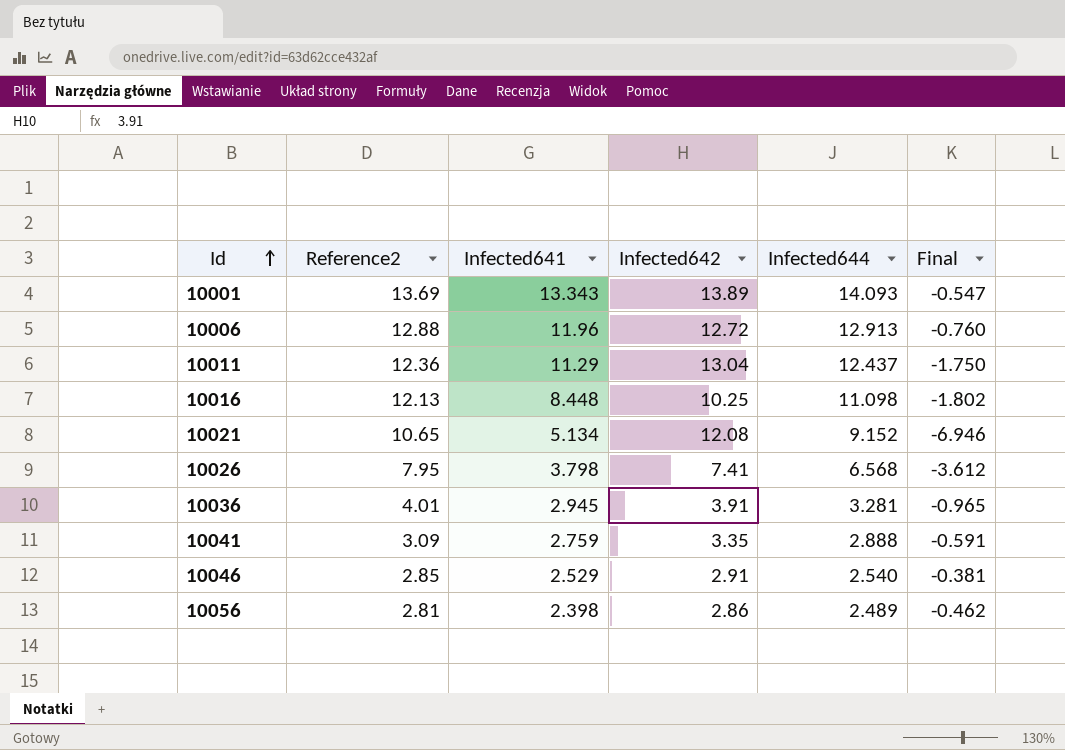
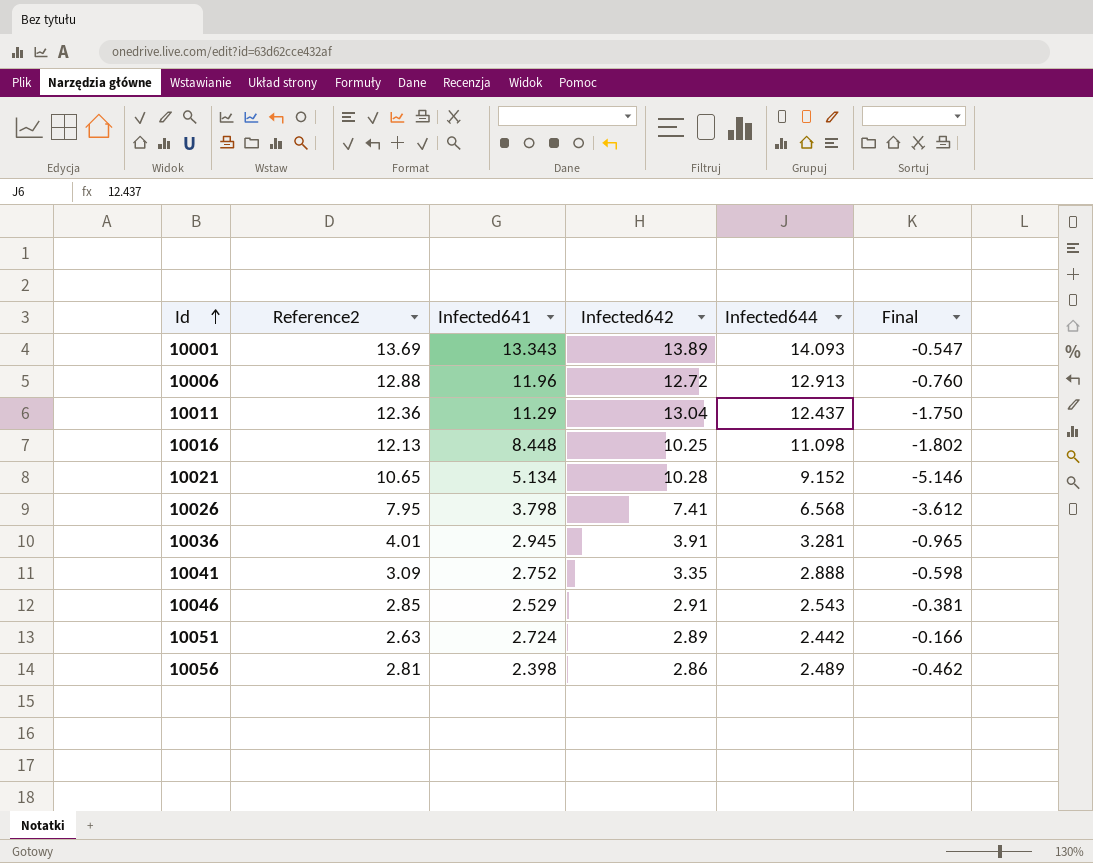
10021 | Infected642: 12.08 -> 10.28
10021 | Final: -6.946 -> -5.146
10041 | Infected641: 2.759 -> 2.752
10041 | Final: -0.591 -> -0.598
10046 | Infected644: 2.540 -> 2.543
row 10051: none -> 2.63 | 2.724 | 2.89 | 2.442 | -0.166

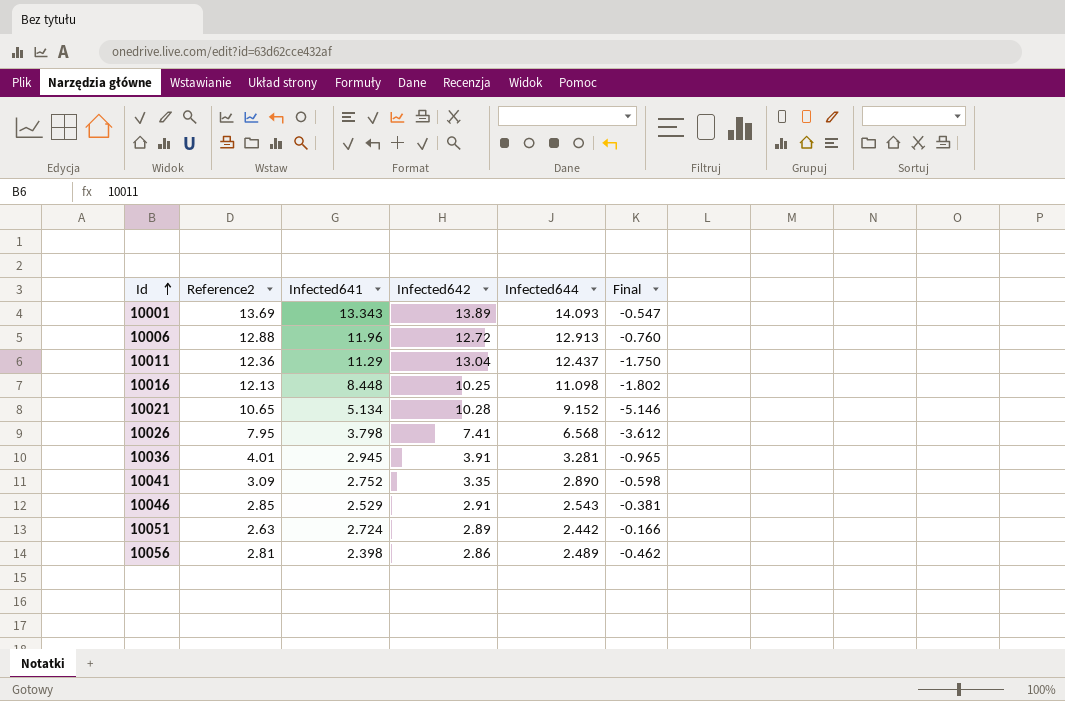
10041 | Infected644: 2.888 -> 2.890

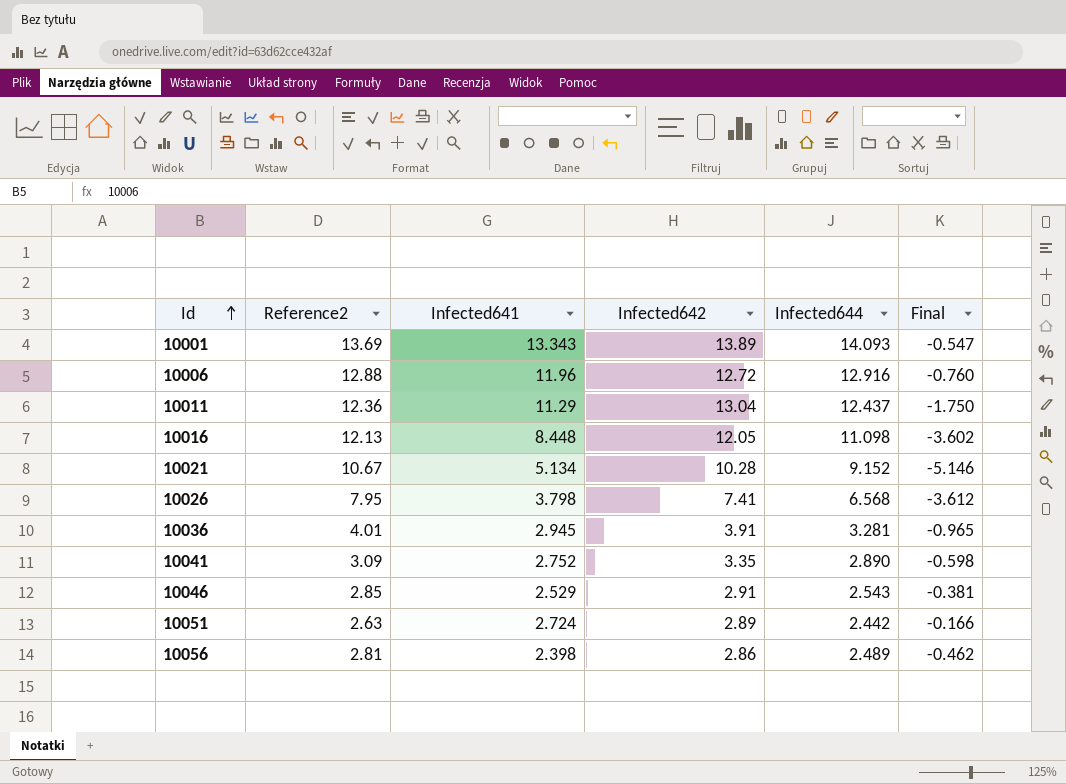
10006 | Infected644: 12.913 -> 12.916
10016 | Infected642: 10.25 -> 12.05
10016 | Final: -1.802 -> -3.602
10021 | Reference2: 10.65 -> 10.67

